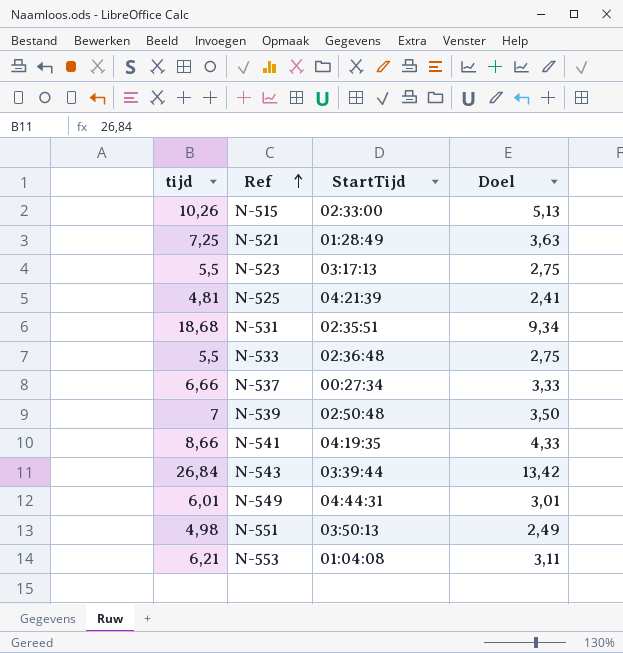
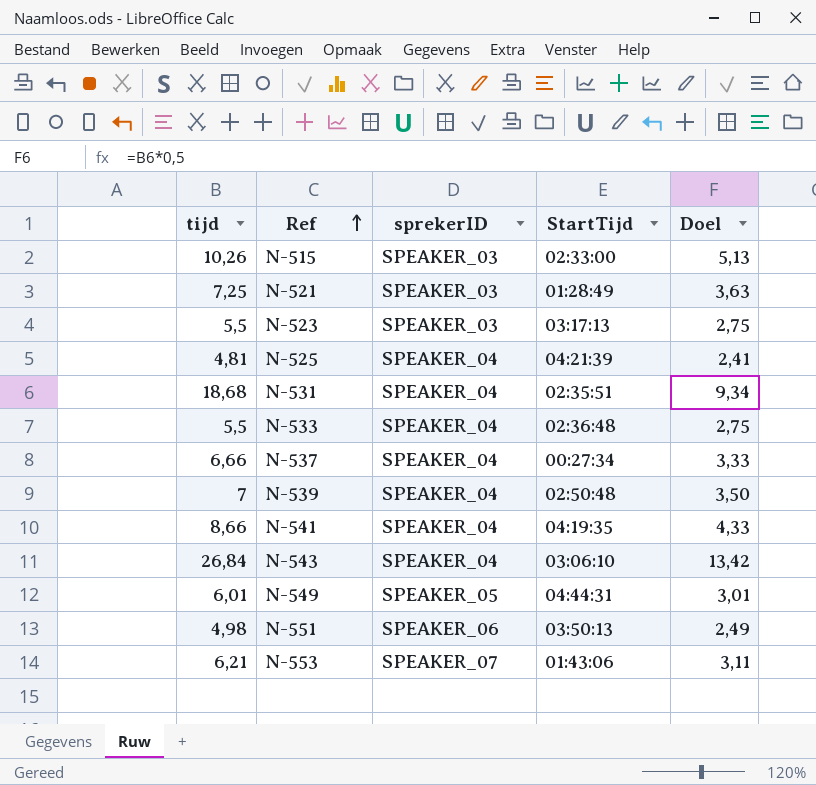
column sprekerID | position: none -> 3
N-543 | StartTijd: 03:39:44 -> 03:06:10
N-553 | StartTijd: 01:04:08 -> 01:43:06

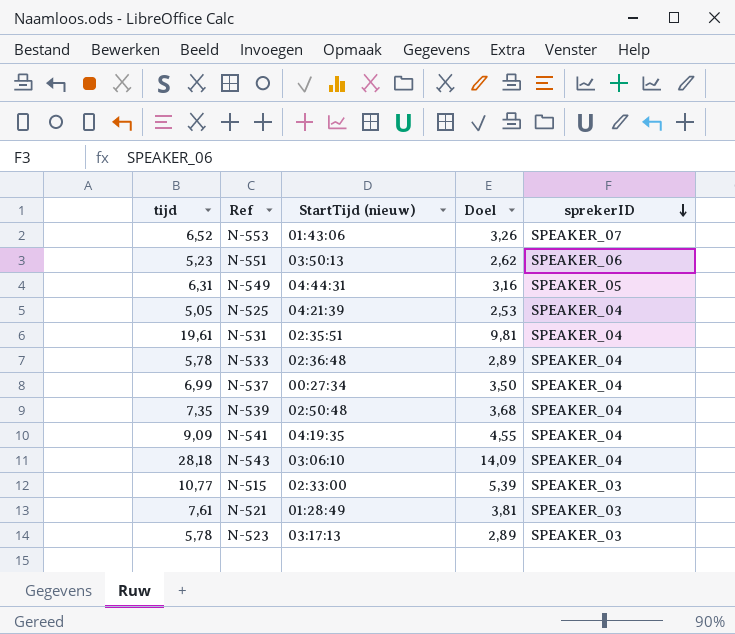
row order: Ref ascending -> sprekerID descending
column name: StartTijd -> StartTijd (nieuw)
column sprekerID | position: 3 -> 5
N-553 | tijd: 6,21 -> 6,52
N-553 | Doel: 3,11 -> 3,26
N-551 | tijd: 4,98 -> 5,23
N-551 | Doel: 2,49 -> 2,62
N-549 | tijd: 6,01 -> 6,31
N-549 | Doel: 3,01 -> 3,16
N-525 | tijd: 4,81 -> 5,05
N-525 | Doel: 2,41 -> 2,53
N-531 | tijd: 18,68 -> 19,61
N-531 | Doel: 9,34 -> 9,81
N-533 | tijd: 5,5 -> 5,78
N-533 | Doel: 2,75 -> 2,89
N-537 | tijd: 6,66 -> 6,99
N-537 | Doel: 3,33 -> 3,50
N-539 | tijd: 7 -> 7,35
N-539 | Doel: 3,50 -> 3,68
N-541 | tijd: 8,66 -> 9,09
N-541 | Doel: 4,33 -> 4,55
N-543 | tijd: 26,84 -> 28,18
N-543 | Doel: 13,42 -> 14,09
N-515 | tijd: 10,26 -> 10,77
N-515 | Doel: 5,13 -> 5,39
N-521 | tijd: 7,25 -> 7,61
N-521 | Doel: 3,63 -> 3,81
N-523 | tijd: 5,5 -> 5,78
N-523 | Doel: 2,75 -> 2,89

